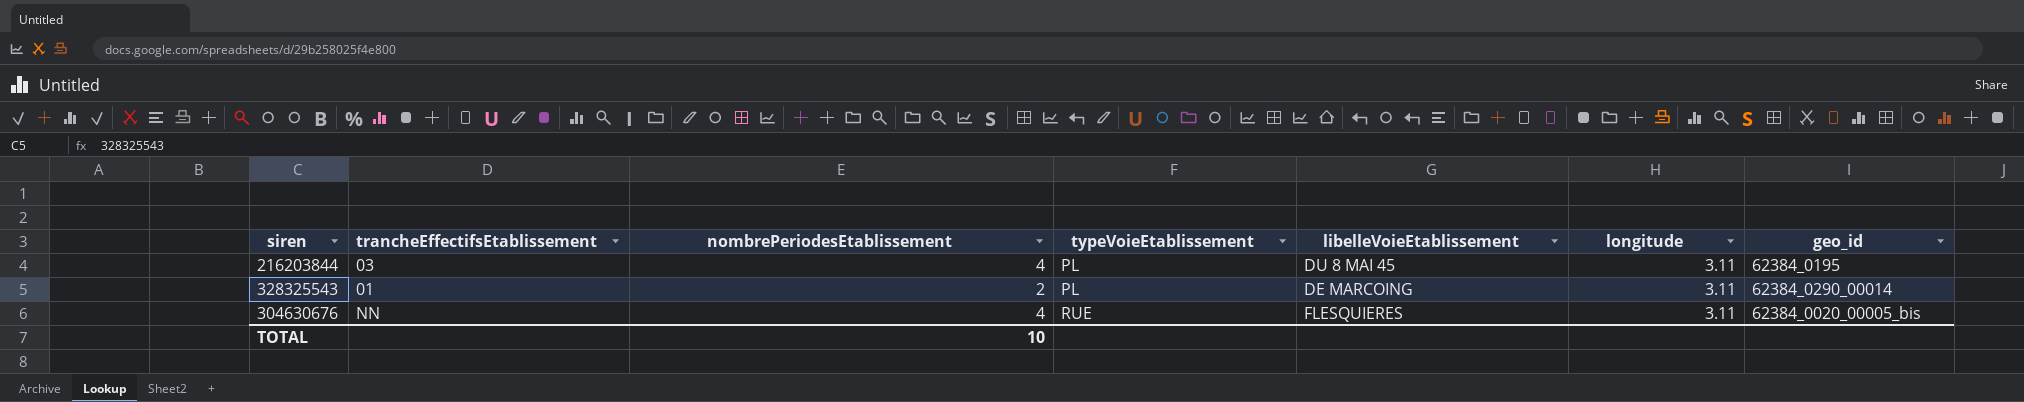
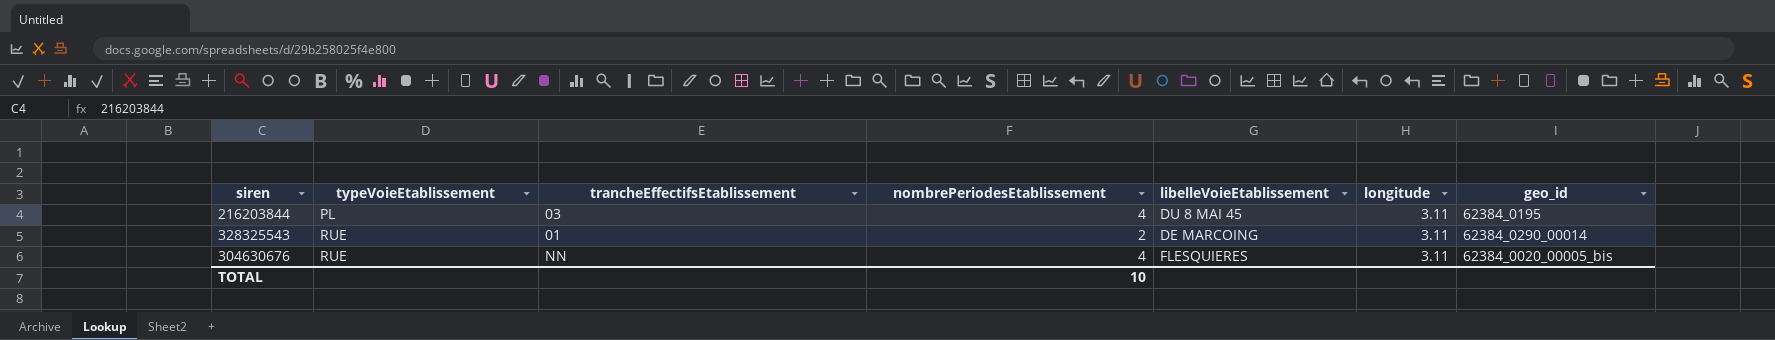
column typeVoieEtablissement | position: 4 -> 2
328325543 | typeVoieEtablissement: PL -> RUE

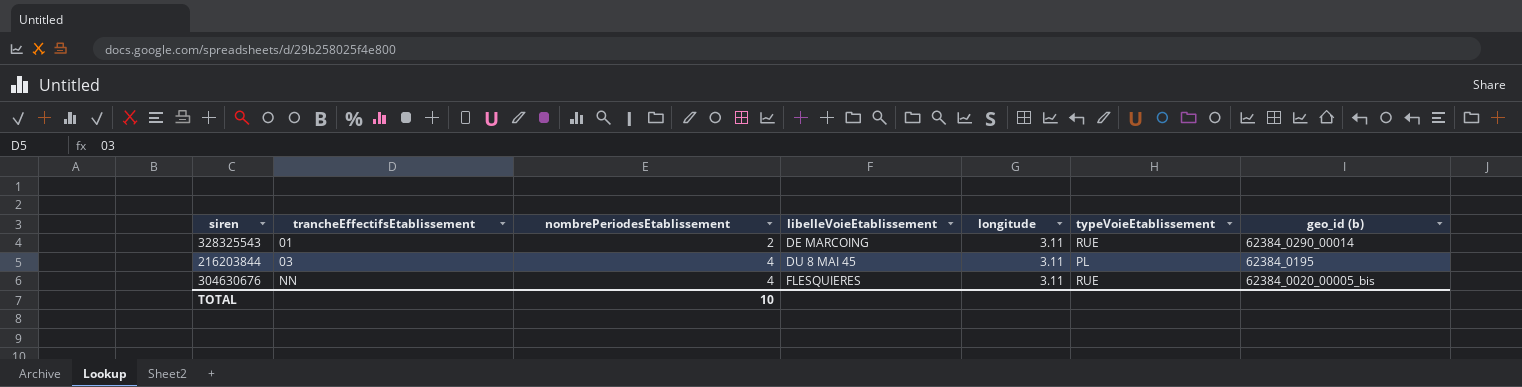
row order: typeVoieEtablissement ascending -> trancheEffectifsEtablissement ascending
column typeVoieEtablissement | position: 2 -> 6
column name: geo_id -> geo_id (b)

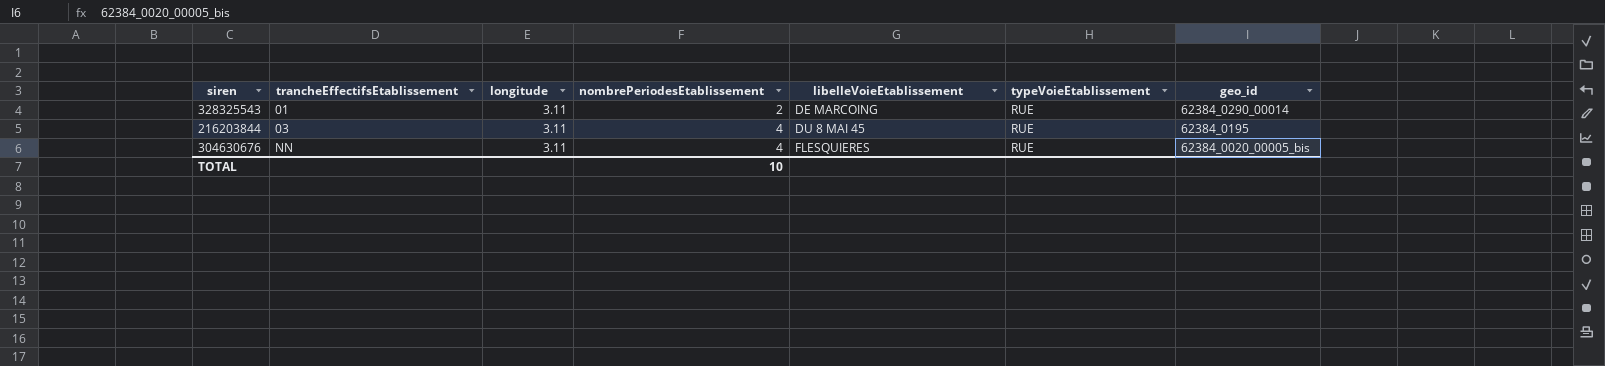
column longitude | position: 5 -> 3
column name: geo_id (b) -> geo_id
216203844 | typeVoieEtablissement: PL -> RUE

